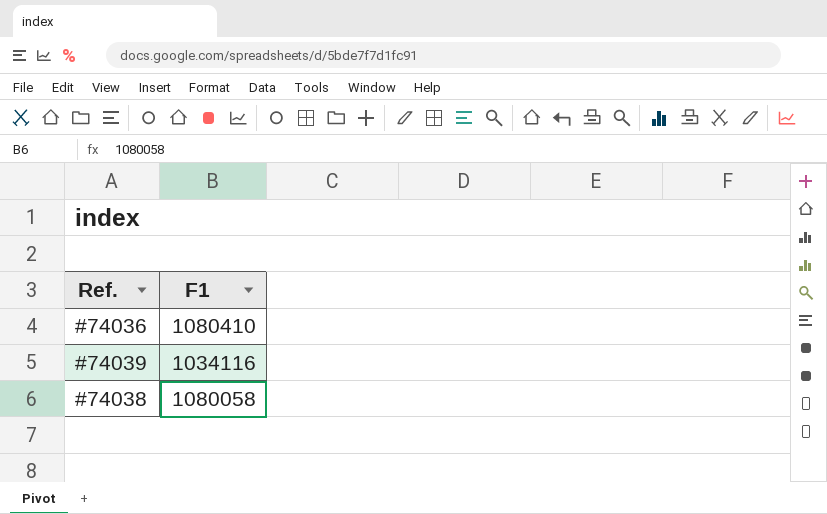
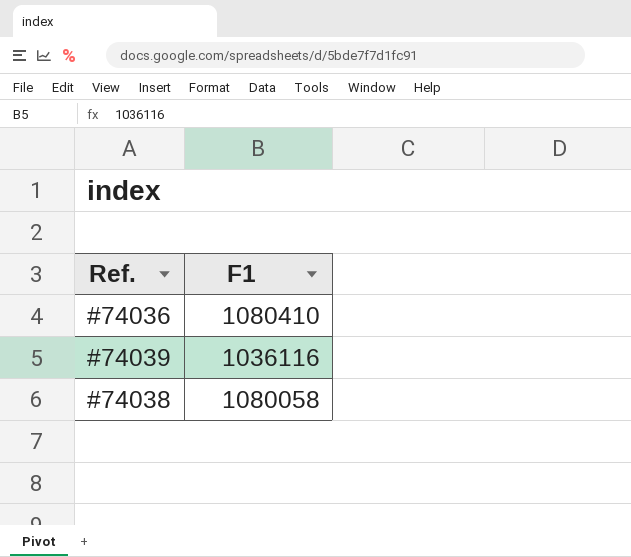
#74039 | F1: 1034116 -> 1036116

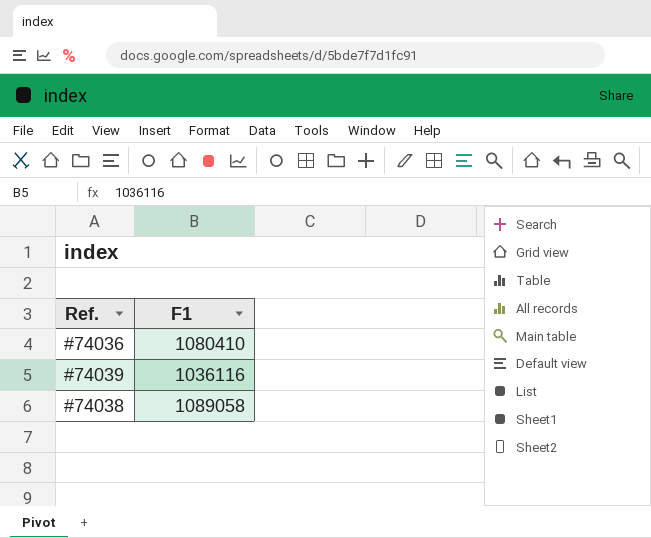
#74038 | F1: 1080058 -> 1089058

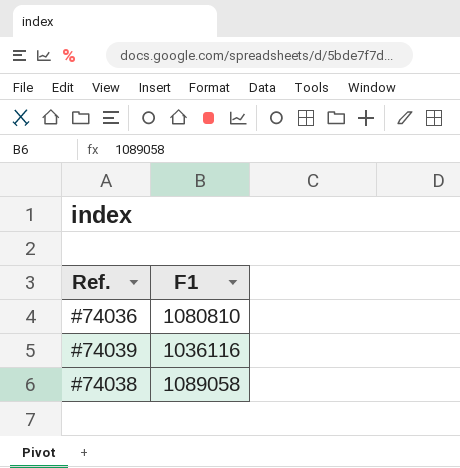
#74036 | F1: 1080410 -> 1080810

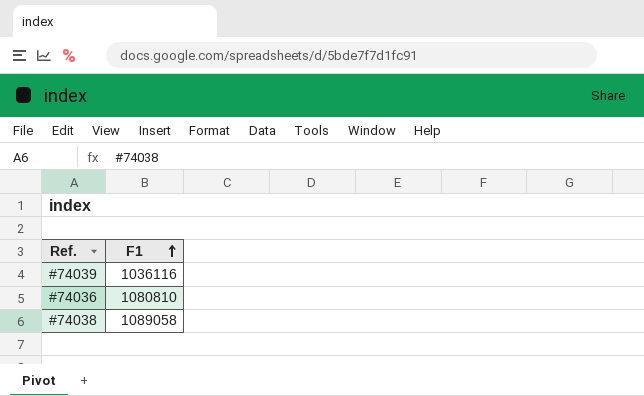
row order: none -> F1 ascending

